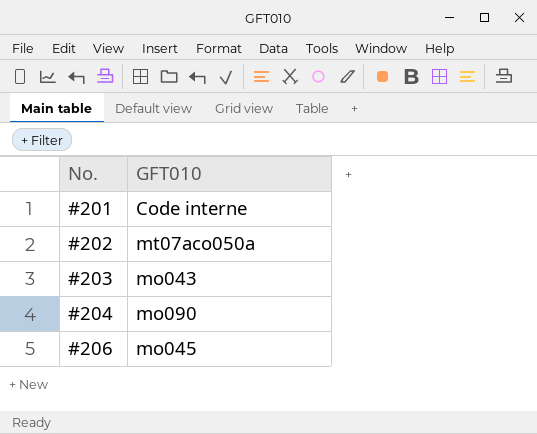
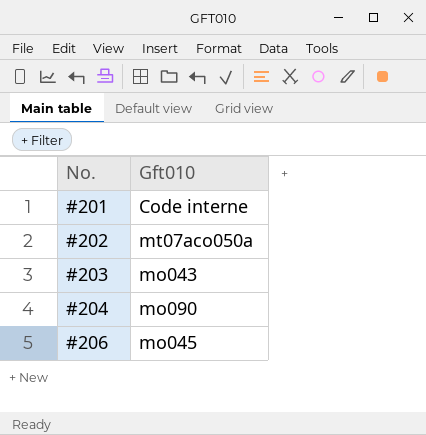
column name: GFT010 -> Gft010

